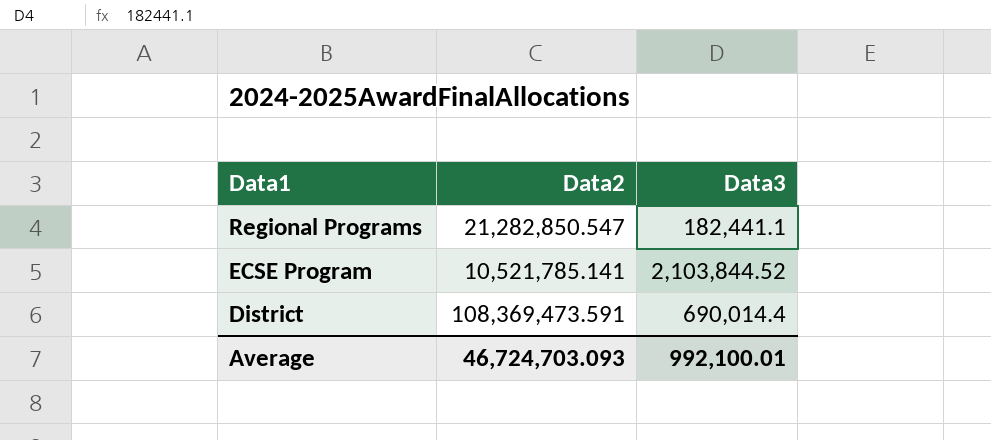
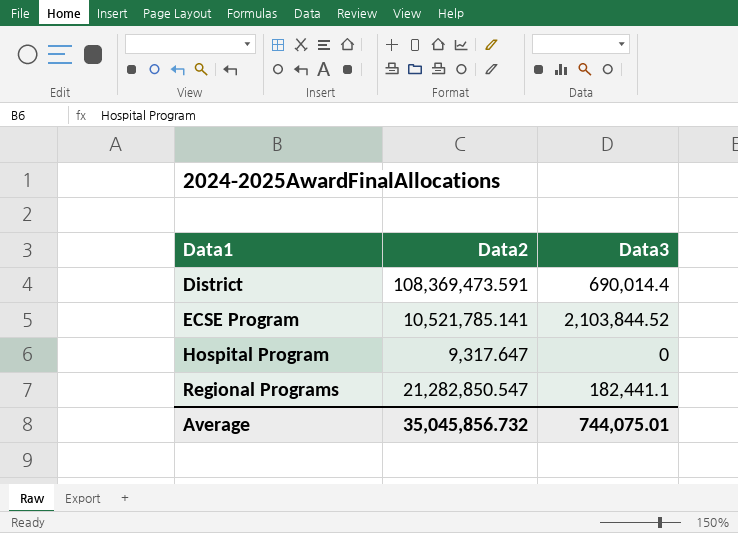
row order: Data1 descending -> Data1 ascending
row Hospital Program: none -> 9,317.647 | 0
Average | Data2: 46,724,703.093 -> 35,045,856.732
Average | Data3: 992,100.01 -> 744,075.01

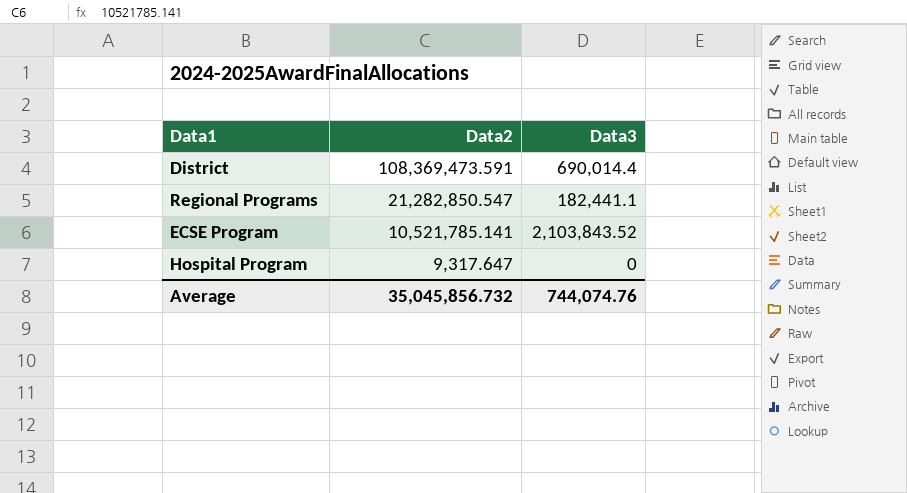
row order: Data1 ascending -> Data2 descending
ECSE Program | Data3: 2,103,844.52 -> 2,103,843.52
Average | Data3: 744,075.01 -> 744,074.76

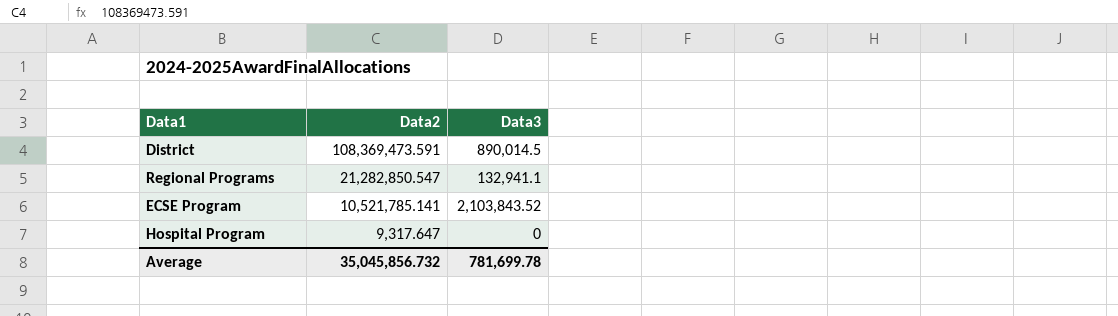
District | Data3: 690,014.4 -> 890,014.5
Regional Programs | Data3: 182,441.1 -> 132,941.1
Average | Data3: 744,074.76 -> 781,699.78

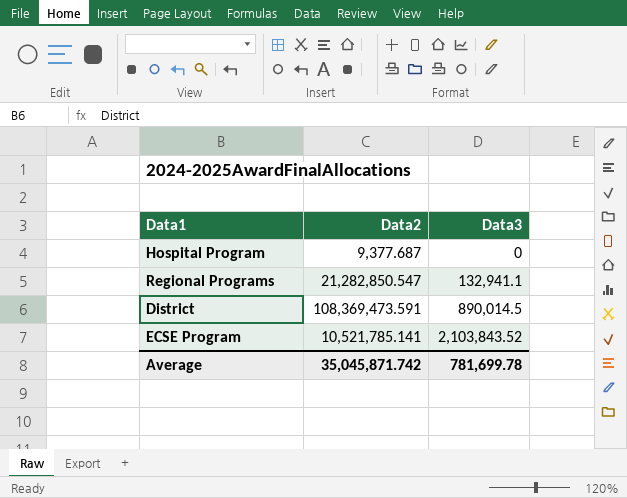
row order: Data2 descending -> Data3 ascending
Hospital Program | Data2: 9,317.647 -> 9,377.687
Average | Data2: 35,045,856.732 -> 35,045,871.742

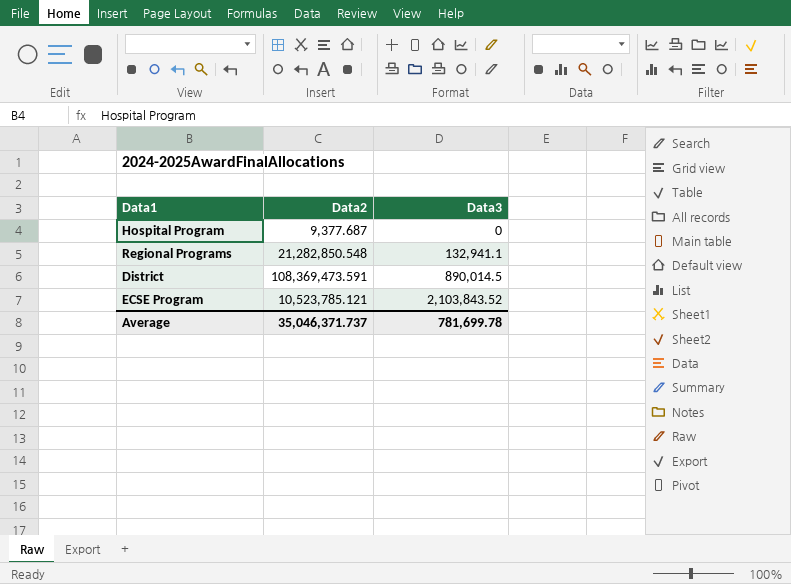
Regional Programs | Data2: 21,282,850.547 -> 21,282,850.548
ECSE Program | Data2: 10,521,785.141 -> 10,523,785.121
Average | Data2: 35,045,871.742 -> 35,046,371.737

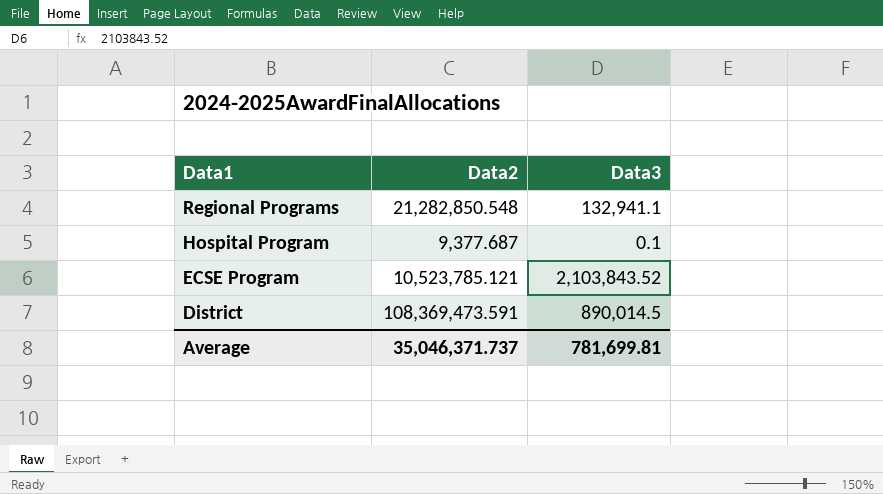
row order: Data3 ascending -> Data1 descending
Hospital Program | Data3: 0 -> 0.1
Average | Data3: 781,699.78 -> 781,699.81

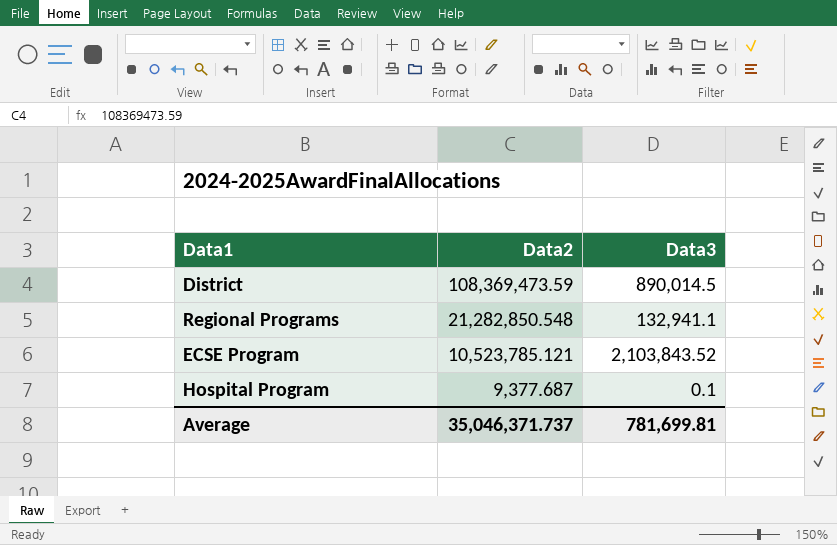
row order: Data1 descending -> Data2 descending
District | Data2: 108,369,473.591 -> 108,369,473.59

